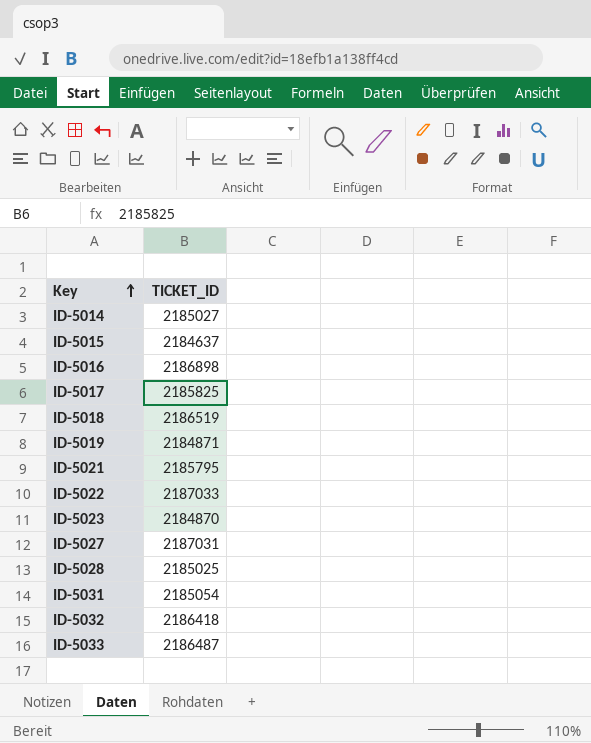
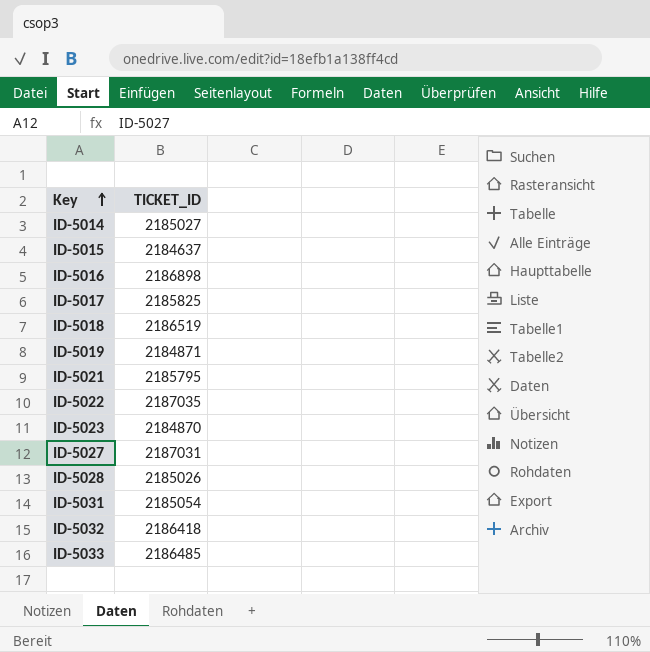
ID-5022 | TICKET_ID: 2187033 -> 2187035
ID-5028 | TICKET_ID: 2185025 -> 2185026
ID-5033 | TICKET_ID: 2186487 -> 2186485

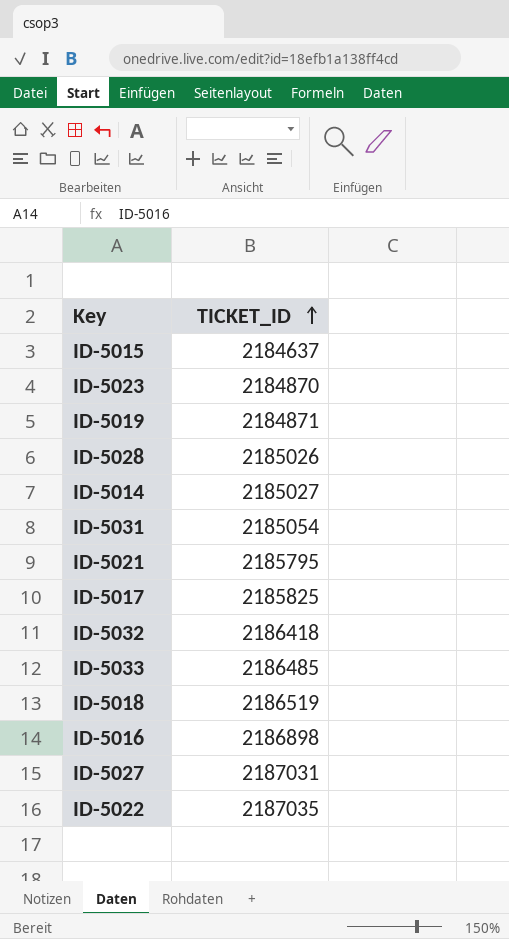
row order: Key ascending -> TICKET_ID ascending

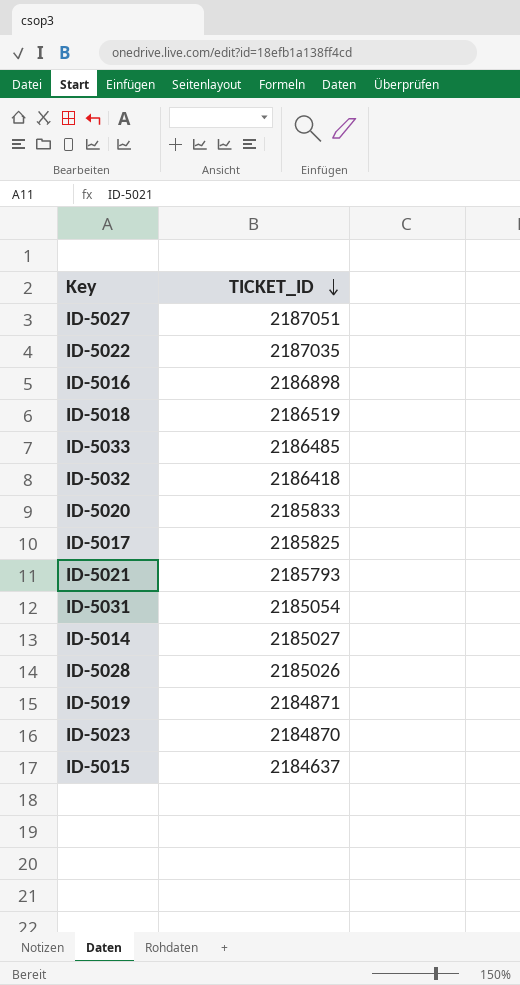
row order: TICKET_ID ascending -> TICKET_ID descending
ID-5027 | TICKET_ID: 2187031 -> 2187051
row ID-5020: none -> 2185833
ID-5021 | TICKET_ID: 2185795 -> 2185793

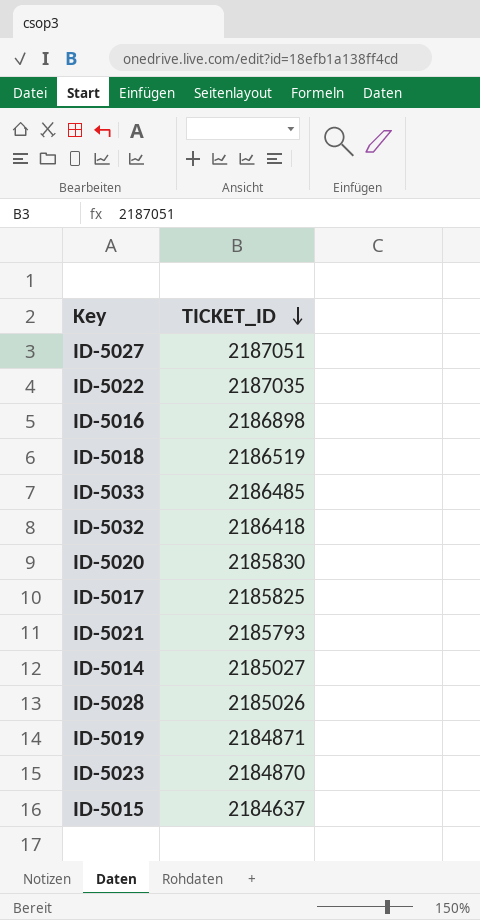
row ID-5031: 2185054 -> none
ID-5020 | TICKET_ID: 2185833 -> 2185830

